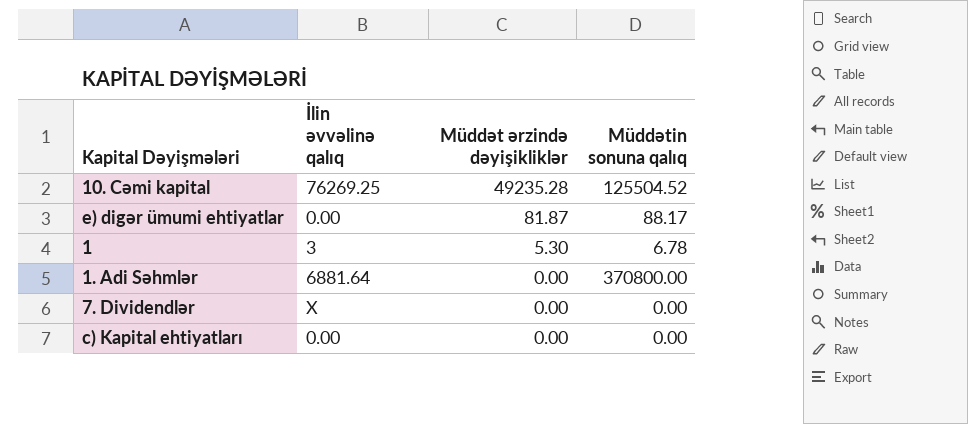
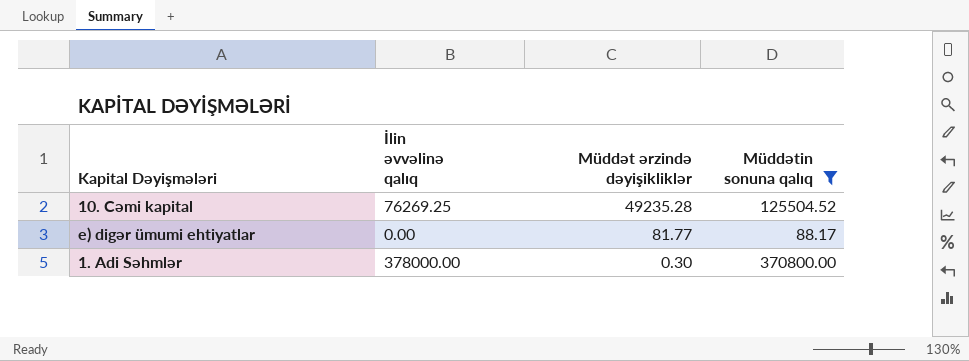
filter: none -> Müddətin sonuna qalıq >= 88.17
e) digər ümumi ehtiyatlar | Müddət ərzində dəyişikliklər: 81.87 -> 81.77
1. Adi Səhmlər | İlin əvvəlinə qalıq: 6881.64 -> 378000.00
1. Adi Səhmlər | Müddət ərzində dəyişikliklər: 0.00 -> 0.30

